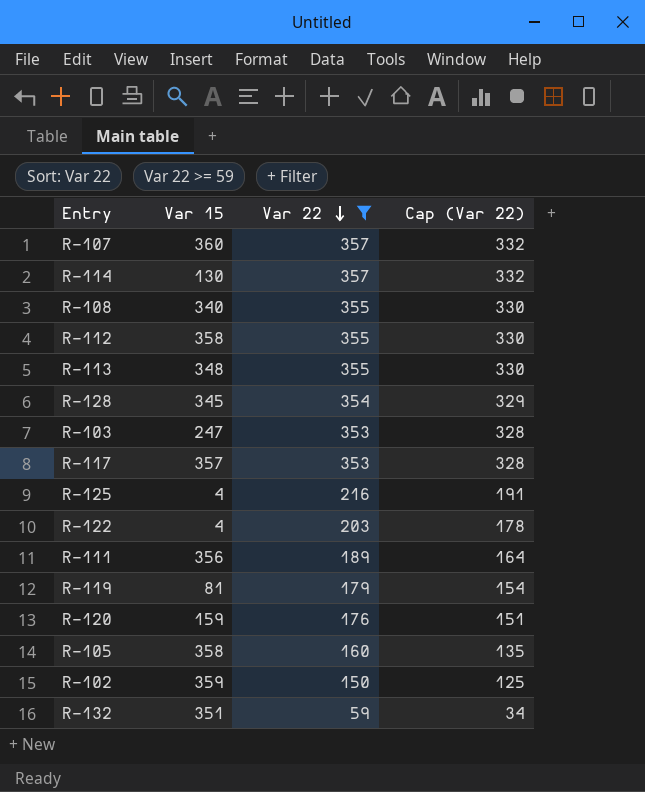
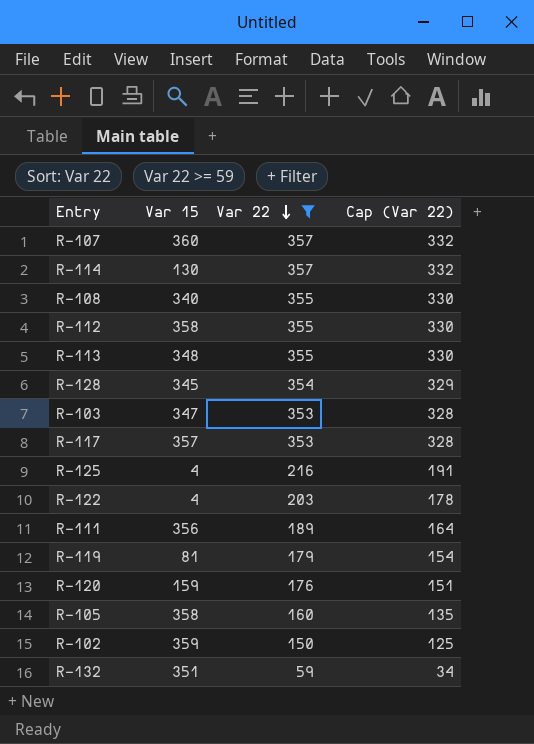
R-103 | Var 15: 247 -> 347

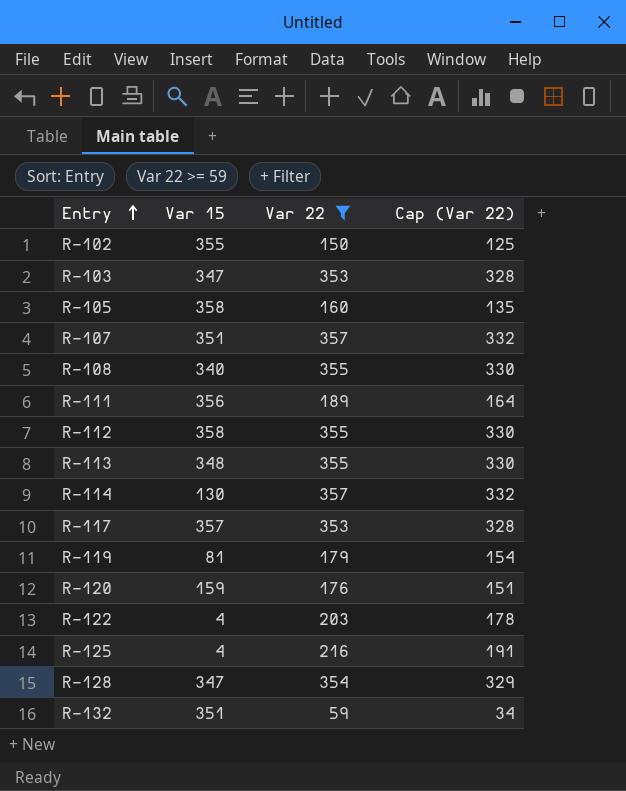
row order: Var 22 descending -> Entry ascending
R-102 | Var 15: 359 -> 355
R-107 | Var 15: 360 -> 351
R-128 | Var 15: 345 -> 347

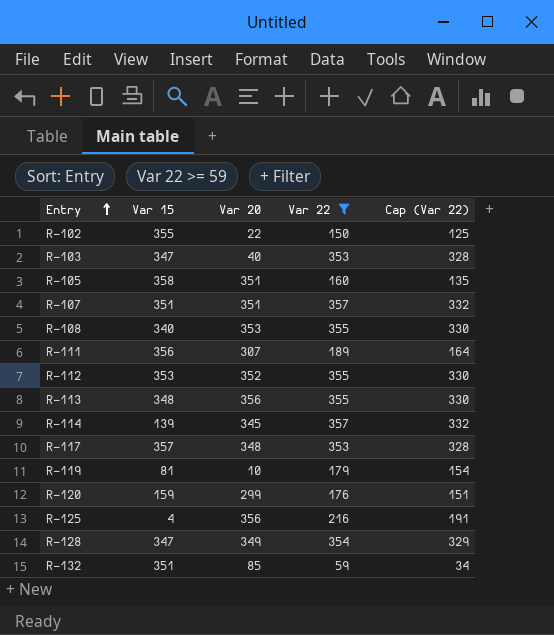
column Var 20 | position: none -> 3
row R-122: 4 | 203 | 178 -> none
R-112 | Var 15: 358 -> 353
R-114 | Var 15: 130 -> 139

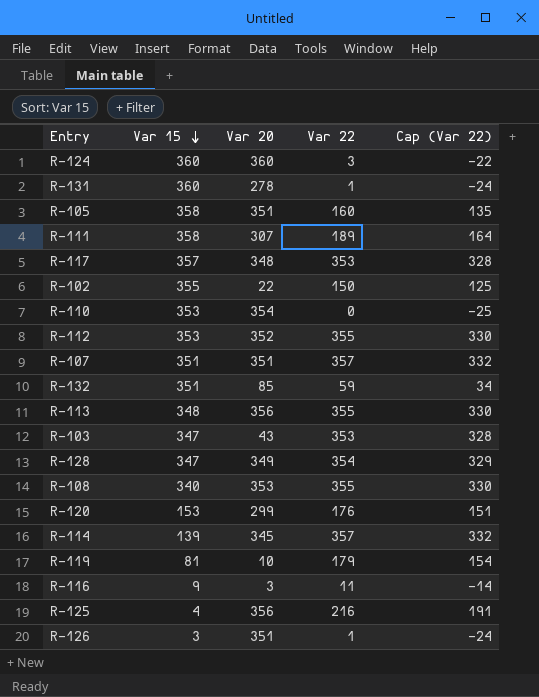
filter: Var 22 >= 59 -> none
row order: Entry ascending -> Var 15 descending
R-111 | Var 15: 356 -> 358
R-103 | Var 20: 40 -> 43
R-120 | Var 15: 159 -> 153

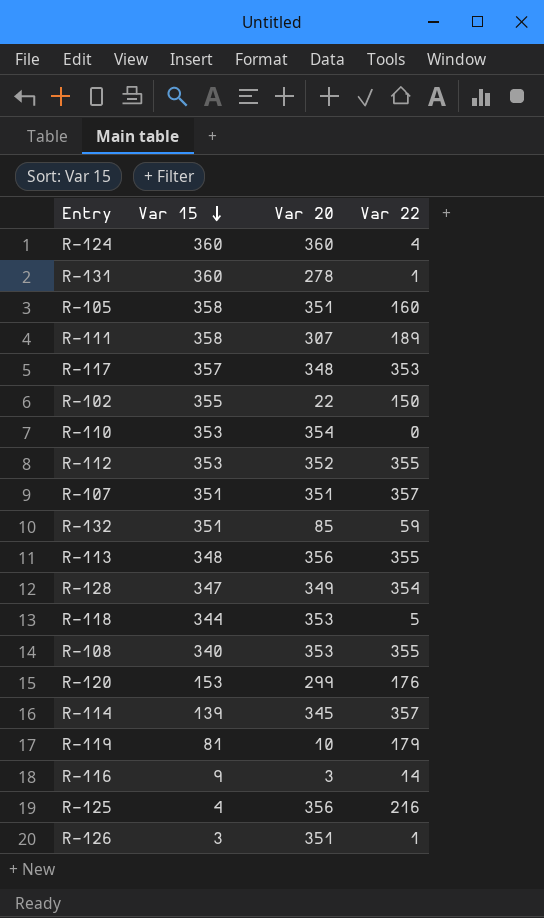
column Cap (Var 22) | formula: [Var 22] - 25 -> none
row R-103: 347 | 43 | 353 | 328 -> none
R-124 | Var 22: 3 -> 4
row R-118: none -> 344 | 353 | 5
R-116 | Var 22: 11 -> 14

